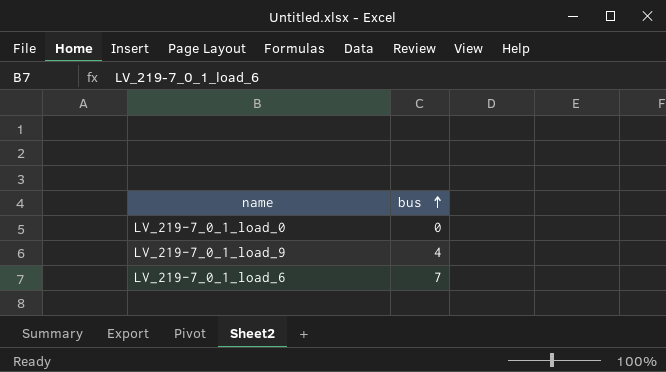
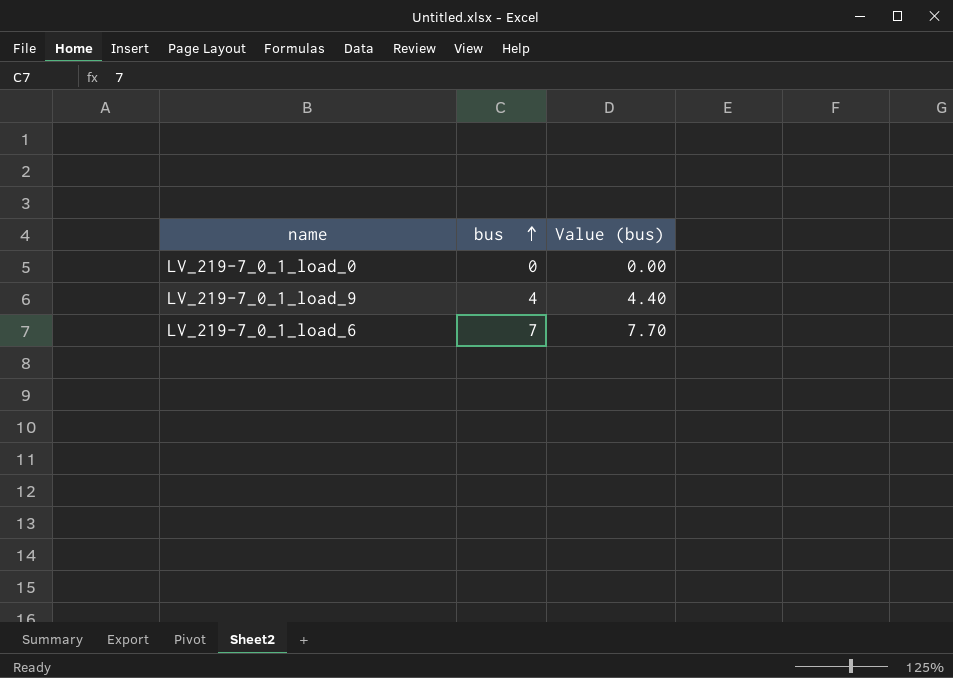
column Value (bus) | formula: none -> [bus] * 1.1

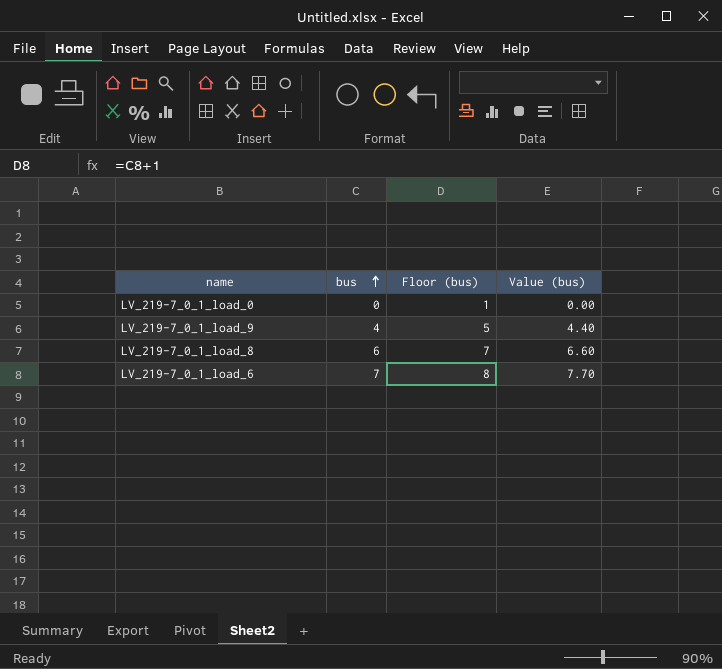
column Floor (bus) | formula: none -> [bus] + 1
row LV_219-7_0_1_load_8: none -> 6 | 7 | 6.60

